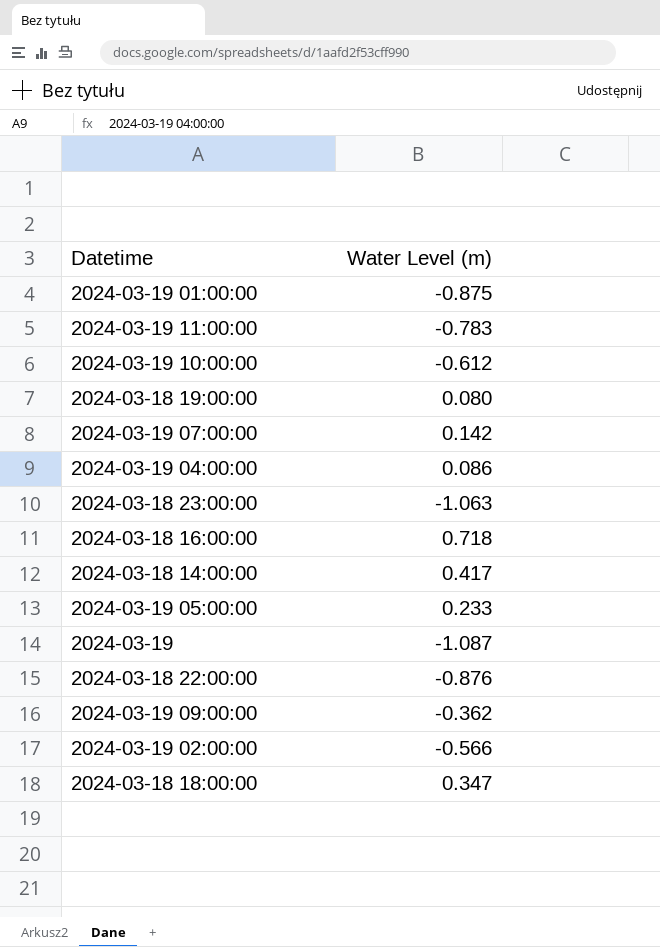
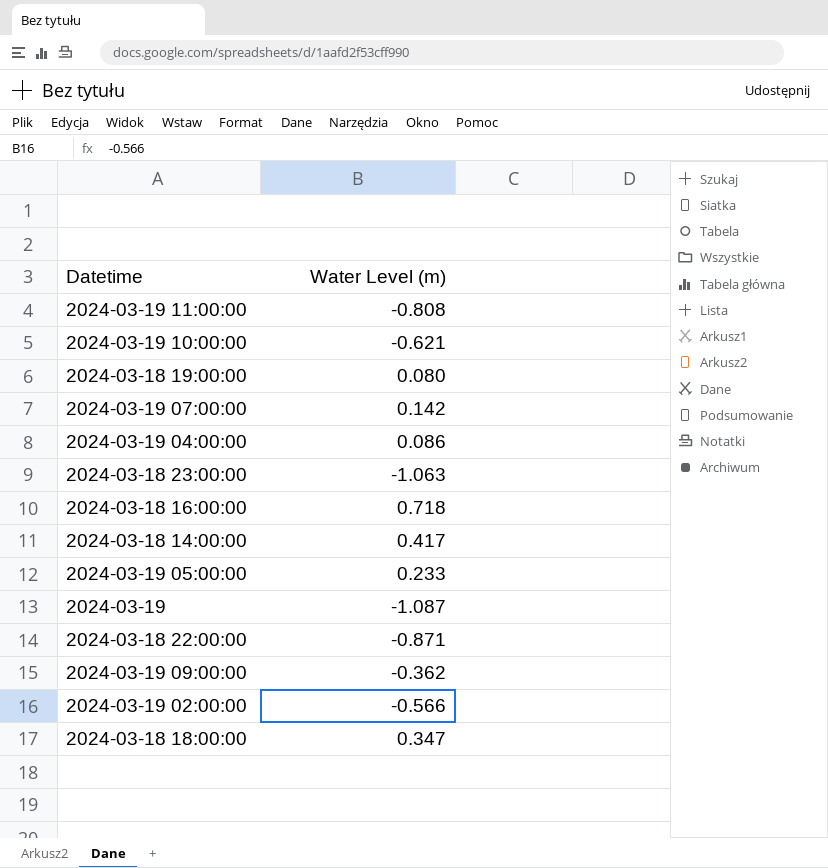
row 2024-03-19 01:00:00: -0.875 -> none
2024-03-19 11:00:00 | Water Level (m): -0.783 -> -0.808
2024-03-19 10:00:00 | Water Level (m): -0.612 -> -0.621
2024-03-18 22:00:00 | Water Level (m): -0.876 -> -0.871

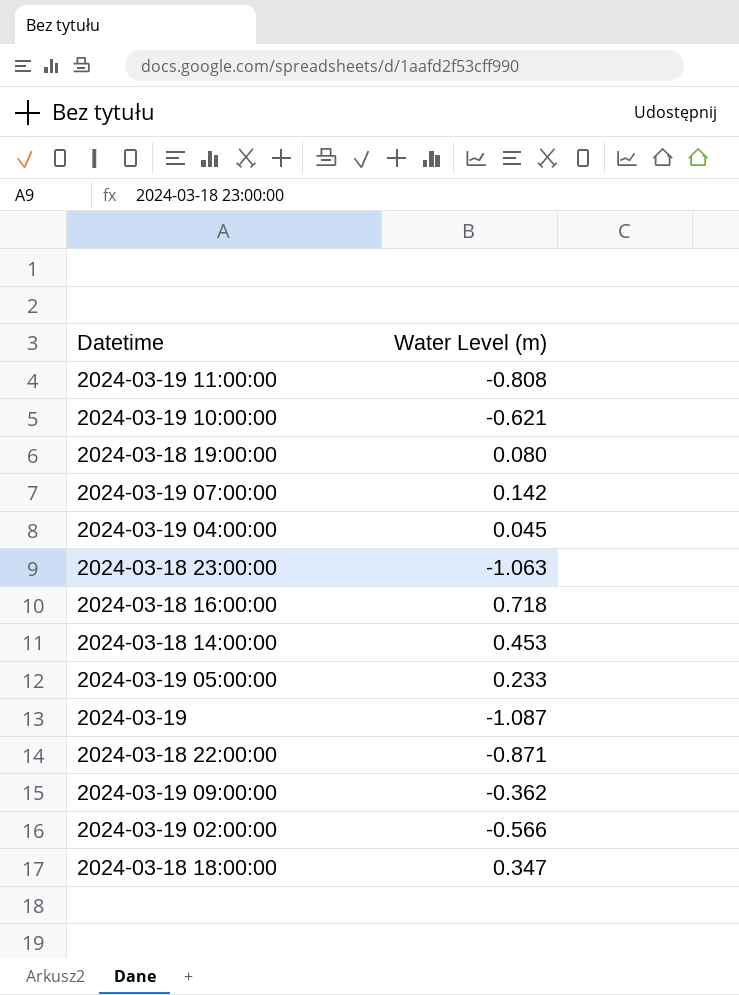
2024-03-19 04:00:00 | Water Level (m): 0.086 -> 0.045
2024-03-18 14:00:00 | Water Level (m): 0.417 -> 0.453

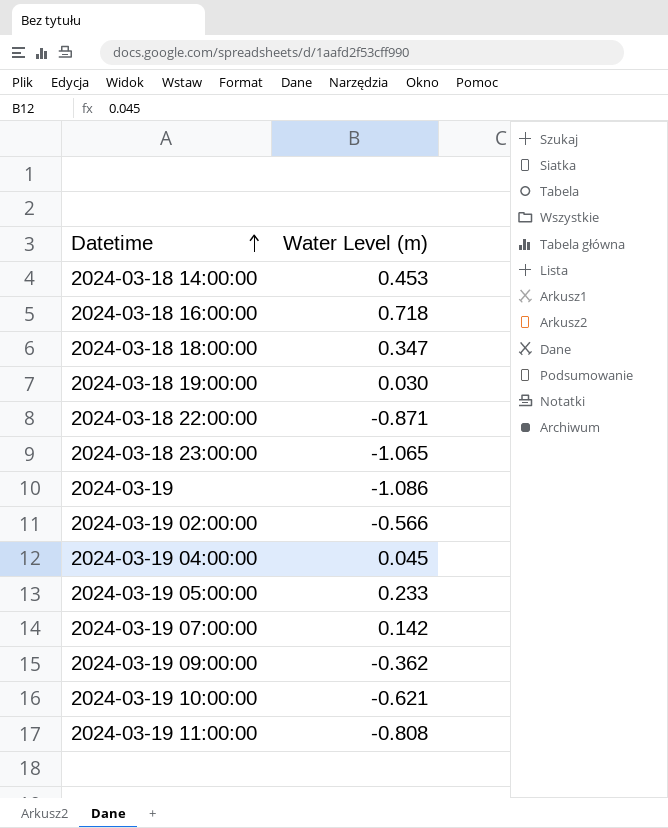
row order: none -> Datetime ascending
2024-03-18 19:00:00 | Water Level (m): 0.080 -> 0.030
2024-03-18 23:00:00 | Water Level (m): -1.063 -> -1.065
2024-03-19 | Water Level (m): -1.087 -> -1.086

